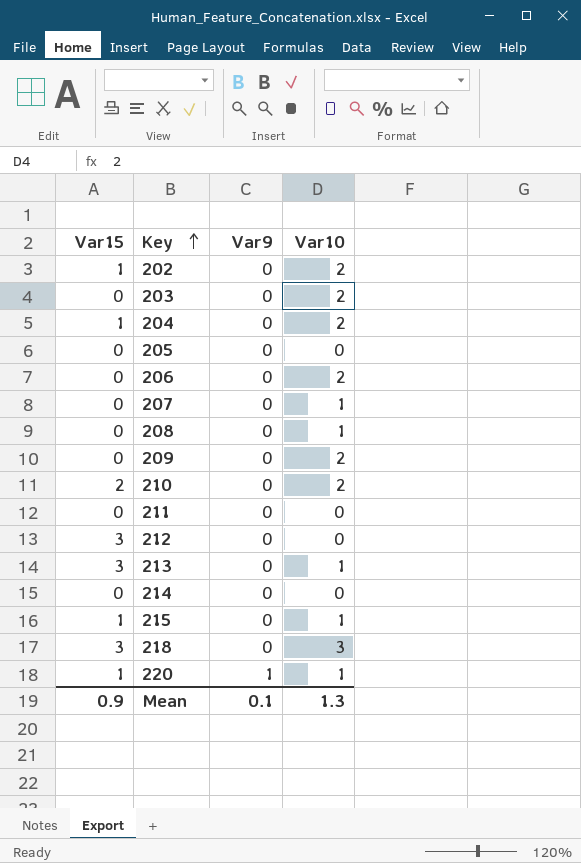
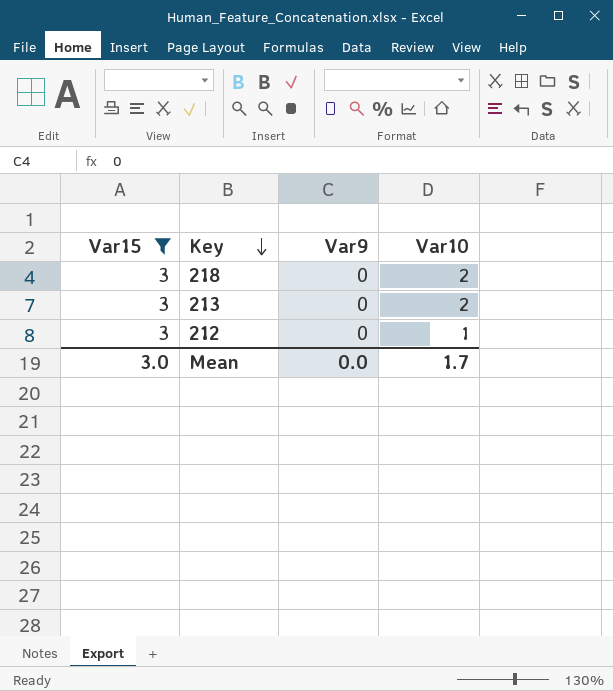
filter: none -> Var15 = 3
row order: Key ascending -> Key descending
218 | Var10: 3 -> 2
213 | Var10: 1 -> 2
212 | Var10: 0 -> 1
Mean | Var15: 0.9 -> 3.0
Mean | Var9: 0.1 -> 0.0
Mean | Var10: 1.3 -> 1.7

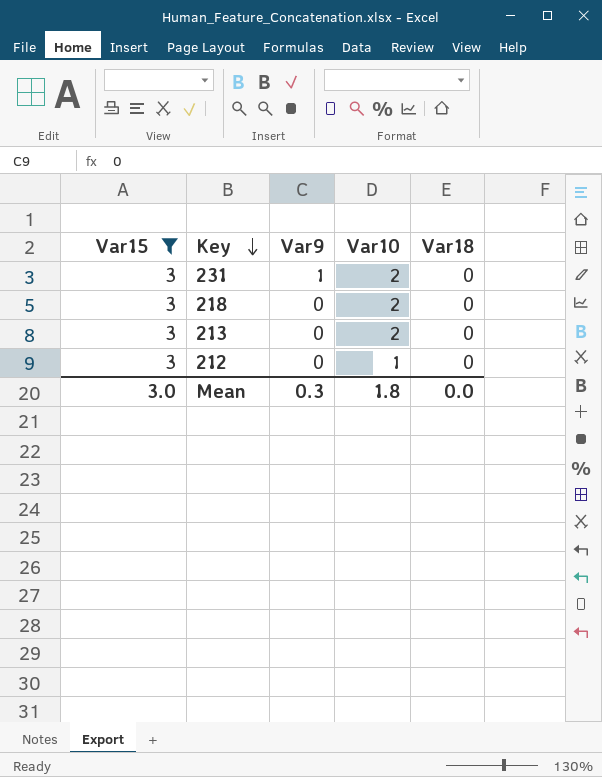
column Var18 | position: none -> 5
row 231: none -> 3 | 1 | 2 | 0
Mean | Var9: 0.0 -> 0.3
Mean | Var10: 1.7 -> 1.8

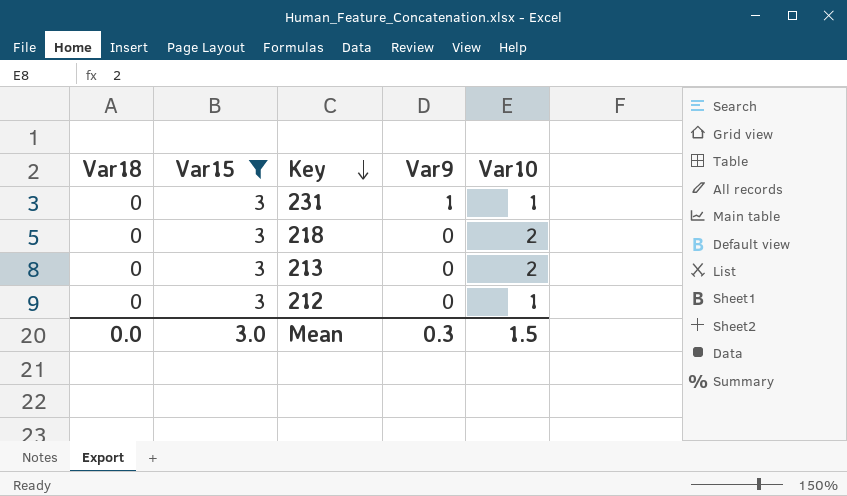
column Var18 | position: 5 -> 1
231 | Var10: 2 -> 1
Mean | Var10: 1.8 -> 1.5

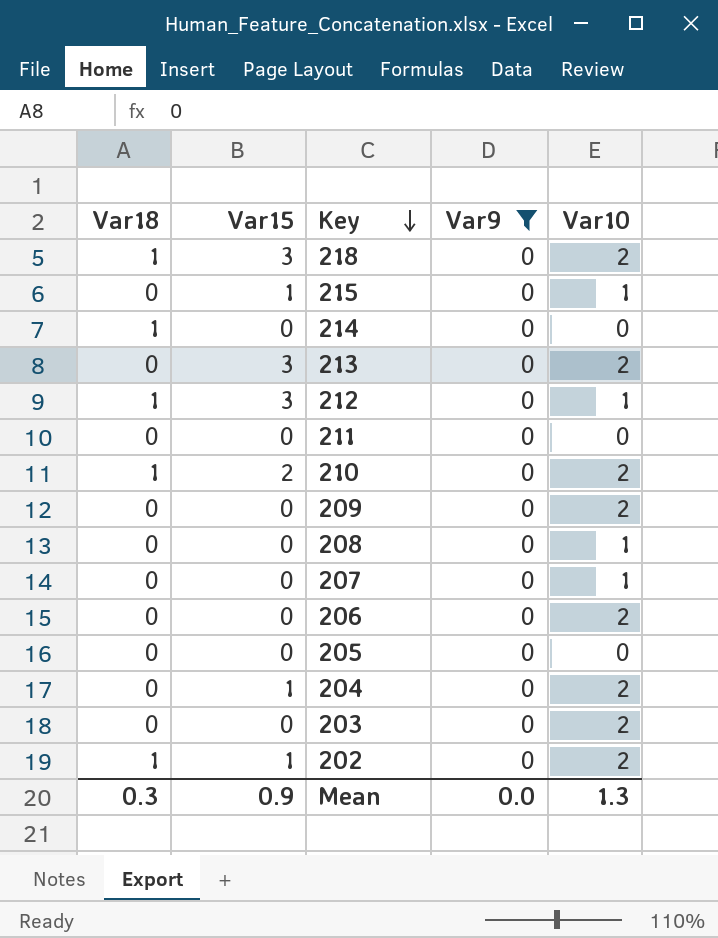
filter: Var15 = 3 -> Var9 = 0
218 | Var18: 0 -> 1
212 | Var18: 0 -> 1
Mean | Var18: 0.0 -> 0.3
Mean | Var15: 3.0 -> 0.9
Mean | Var9: 0.3 -> 0.0
Mean | Var10: 1.5 -> 1.3

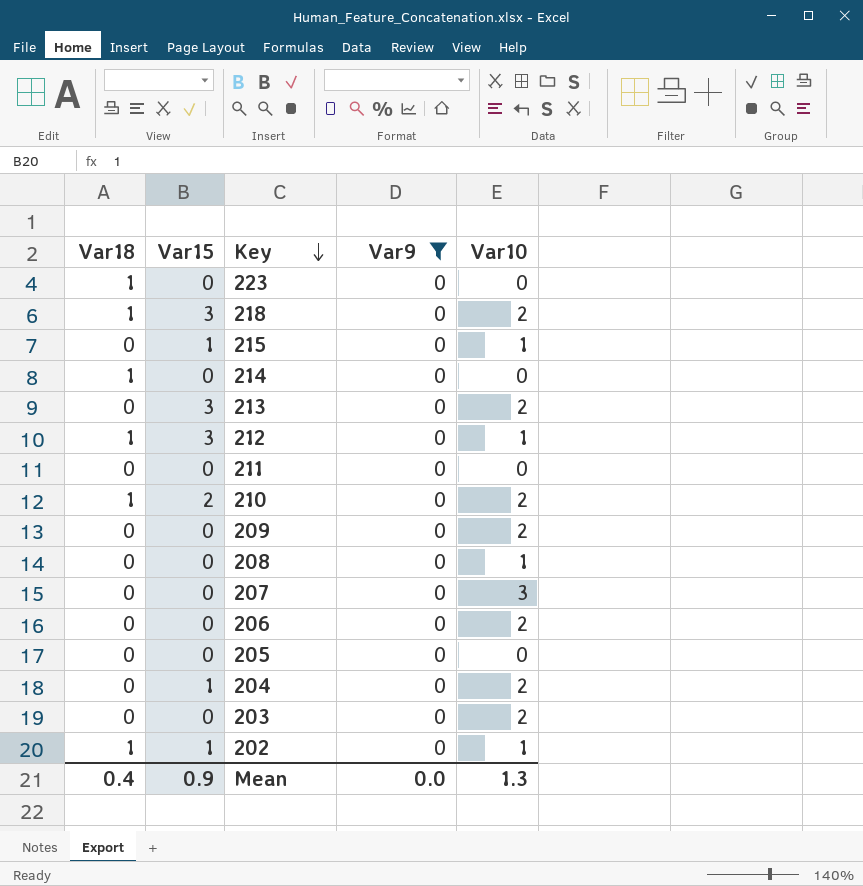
row 223: none -> 1 | 0 | 0 | 0
207 | Var10: 1 -> 3
202 | Var10: 2 -> 1
Mean | Var18: 0.3 -> 0.4

